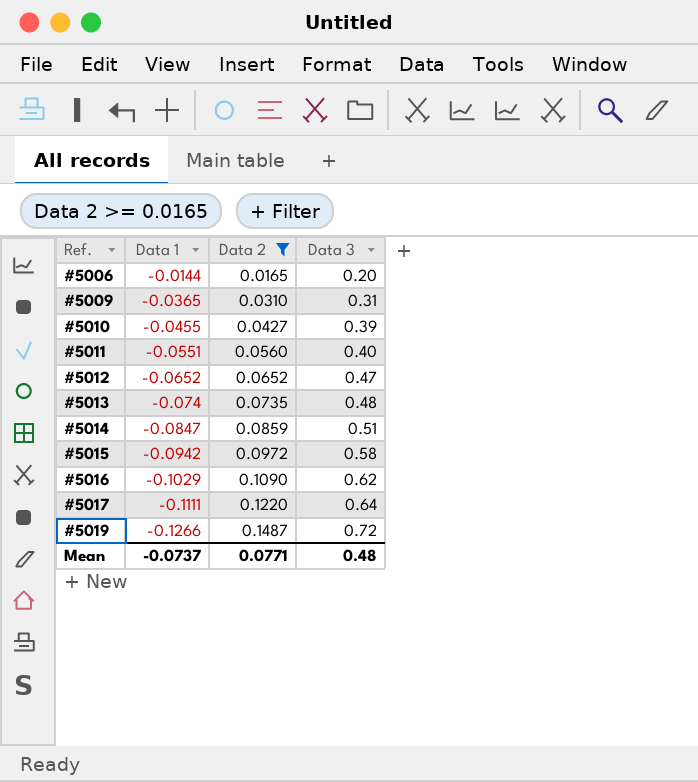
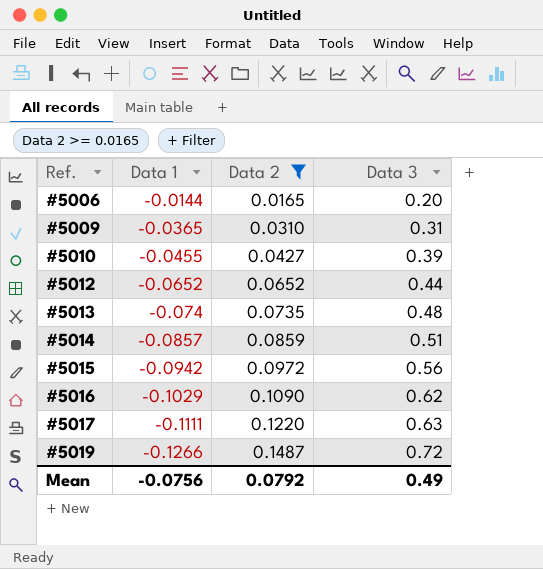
row #5011: -0.0551 | 0.0560 | 0.40 -> none
#5012 | Data 3: 0.47 -> 0.44
#5014 | Data 1: -0.0847 -> -0.0857
#5015 | Data 3: 0.58 -> 0.56
#5017 | Data 3: 0.64 -> 0.63
Mean | Data 1: -0.0737 -> -0.0756
Mean | Data 2: 0.0771 -> 0.0792
Mean | Data 3: 0.48 -> 0.49

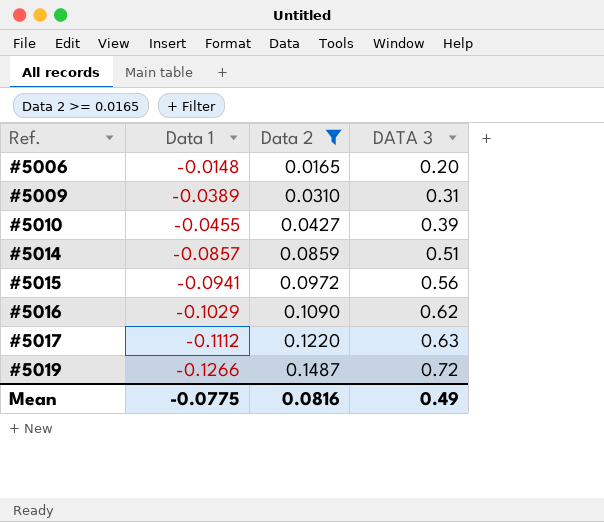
column name: Data 3 -> DATA 3
row #5012: -0.0652 | 0.0652 | 0.44 -> none
row #5013: -0.074 | 0.0735 | 0.48 -> none
#5006 | Data 1: -0.0144 -> -0.0148
#5009 | Data 1: -0.0365 -> -0.0389
#5015 | Data 1: -0.0942 -> -0.0941
#5017 | Data 1: -0.1111 -> -0.1112
Mean | Data 1: -0.0756 -> -0.0775
Mean | Data 2: 0.0792 -> 0.0816

